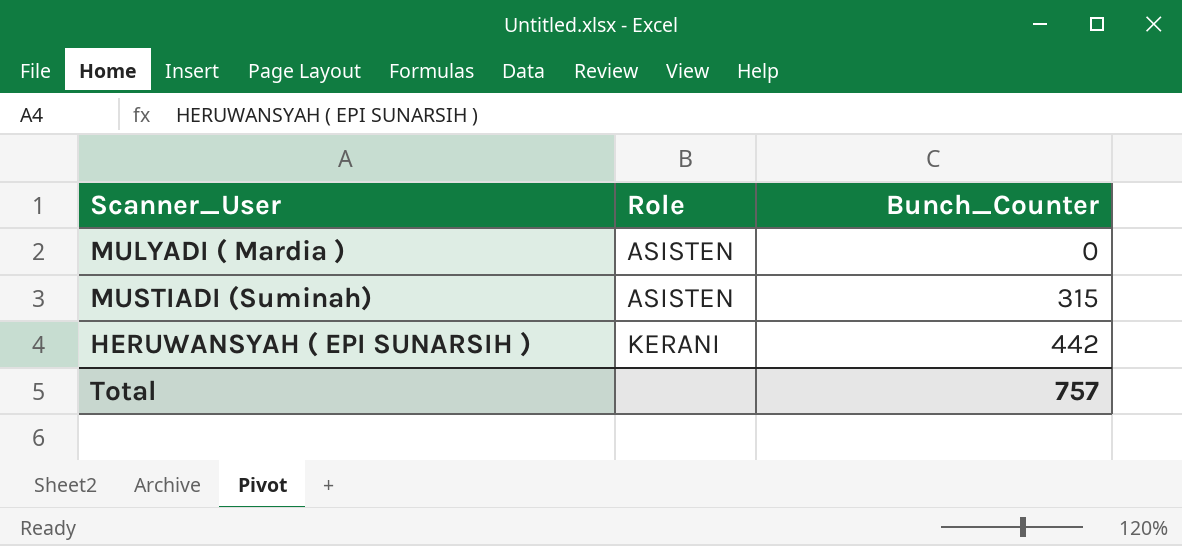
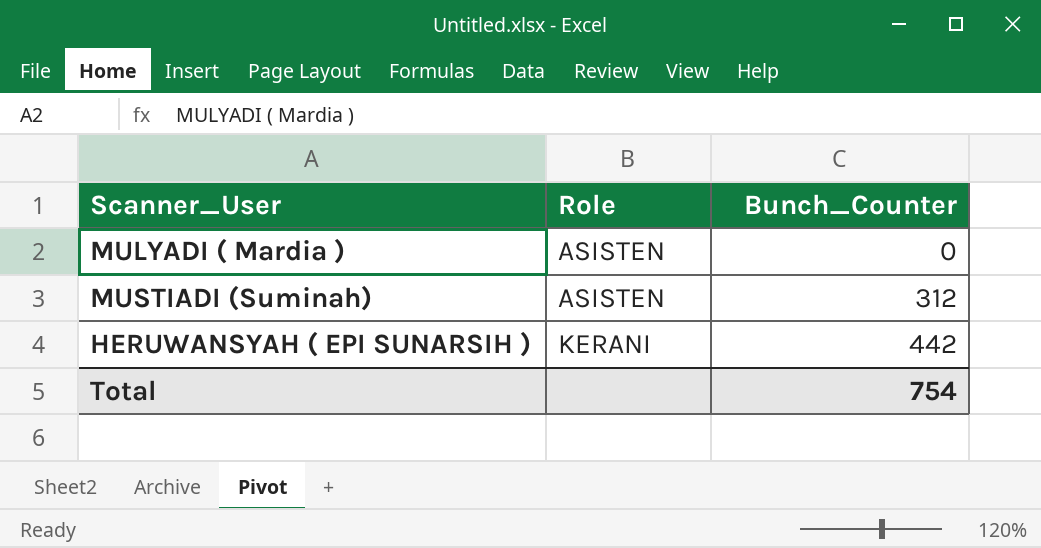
MUSTIADI (Suminah) | Bunch_Counter: 315 -> 312
Total | Bunch_Counter: 757 -> 754

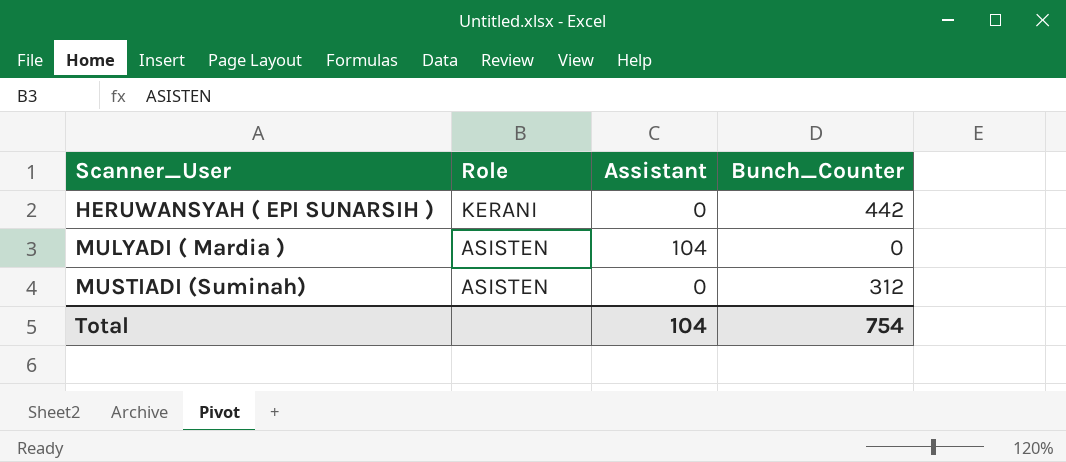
row order: Role ascending -> Scanner_User ascending
column Assistant | position: none -> 3

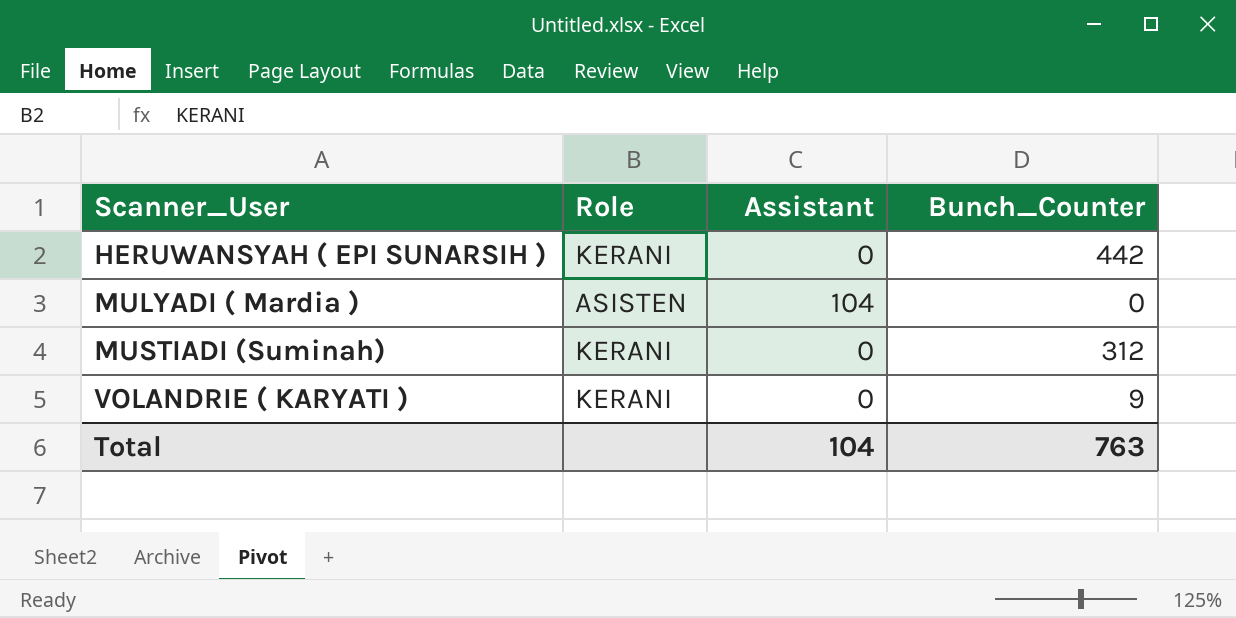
MUSTIADI (Suminah) | Role: ASISTEN -> KERANI
row VOLANDRIE ( KARYATI ): none -> KERANI | 0 | 9
Total | Bunch_Counter: 754 -> 763

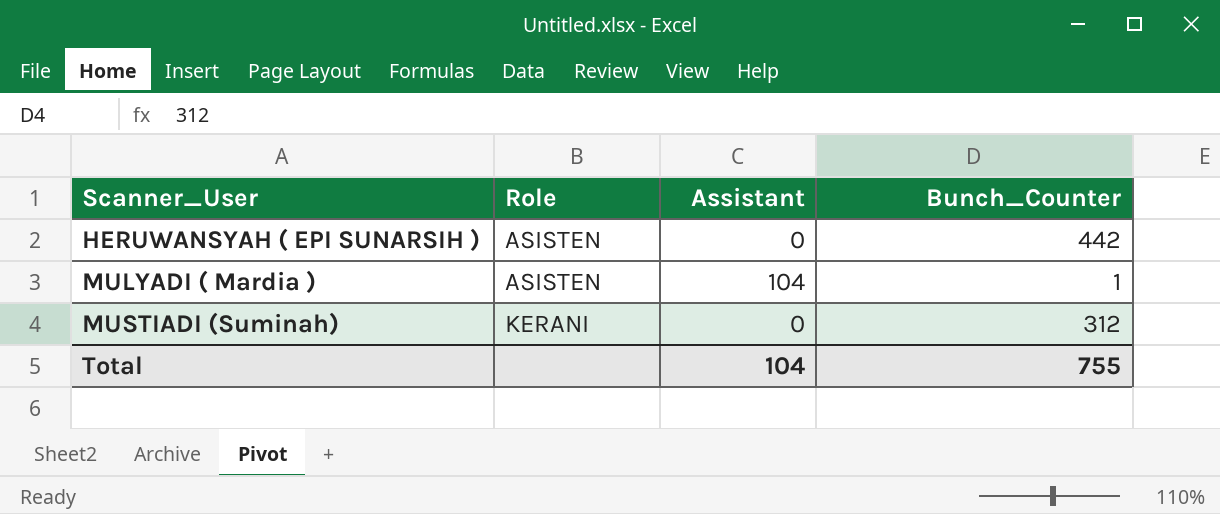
row VOLANDRIE ( KARYATI ): KERANI | 0 | 9 -> none
HERUWANSYAH ( EPI SUNARSIH ) | Role: KERANI -> ASISTEN
MULYADI ( Mardia ) | Bunch_Counter: 0 -> 1
Total | Bunch_Counter: 763 -> 755

